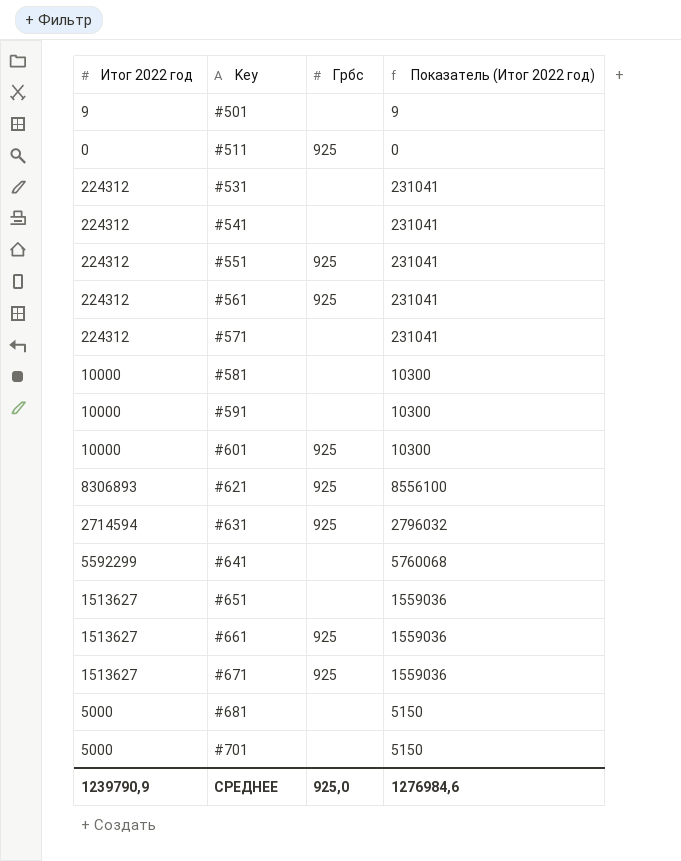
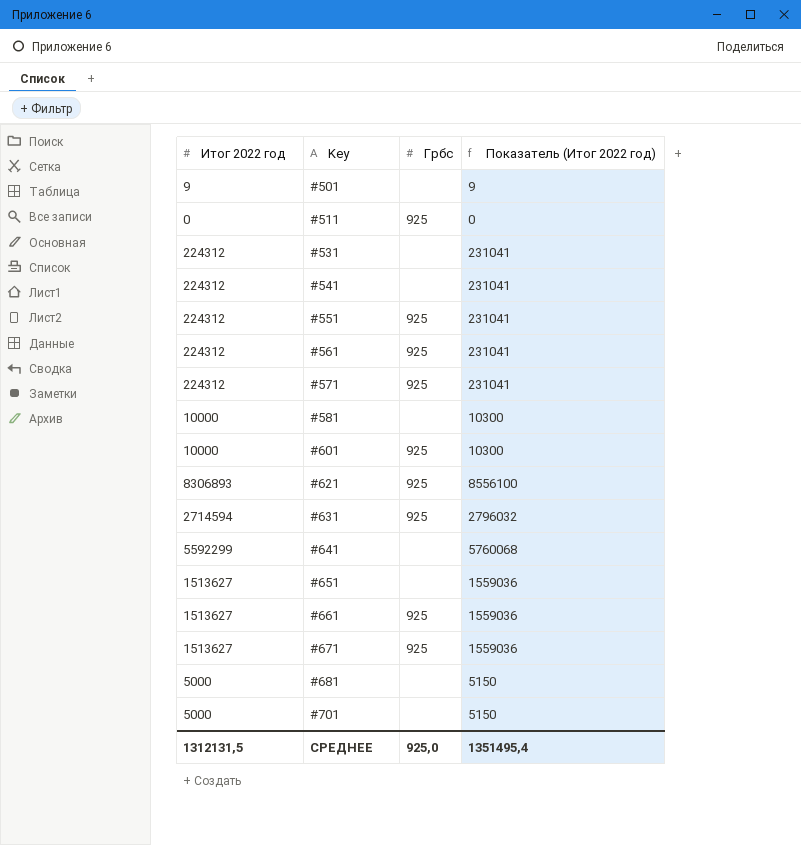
row #591: 10000 | none | 10300 -> none
#571 | Грбс: none -> 925
СРЕДНЕЕ | Итог 2022 год: 1239790,9 -> 1312131,5
СРЕДНЕЕ | Показатель (Итог 2022 год): 1276984,6 -> 1351495,4

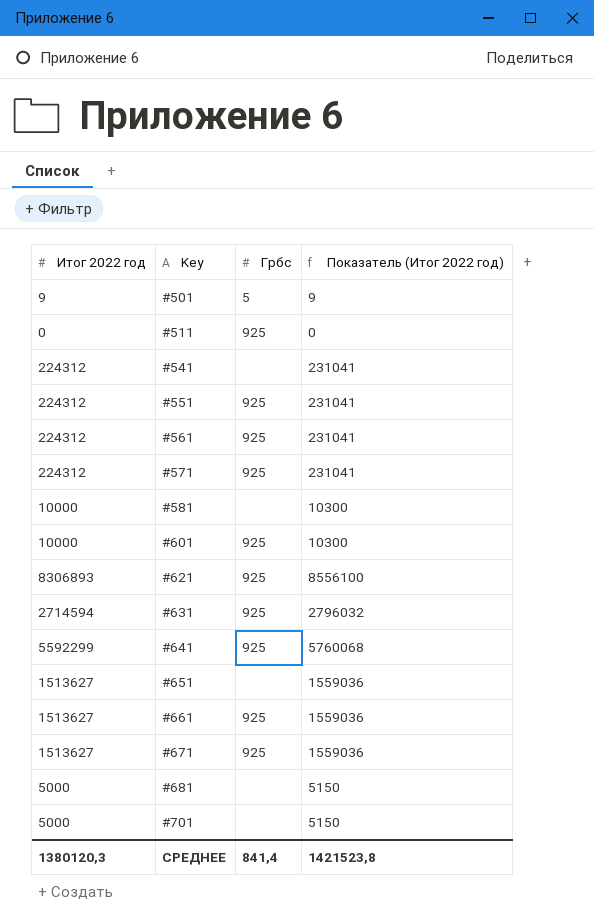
row #531: 224312 | none | 231041 -> none
#501 | Грбс: none -> 5
#641 | Грбс: none -> 925
СРЕДНЕЕ | Итог 2022 год: 1312131,5 -> 1380120,3
СРЕДНЕЕ | Грбс: 925,0 -> 841,4
СРЕДНЕЕ | Показатель (Итог 2022 год): 1351495,4 -> 1421523,8

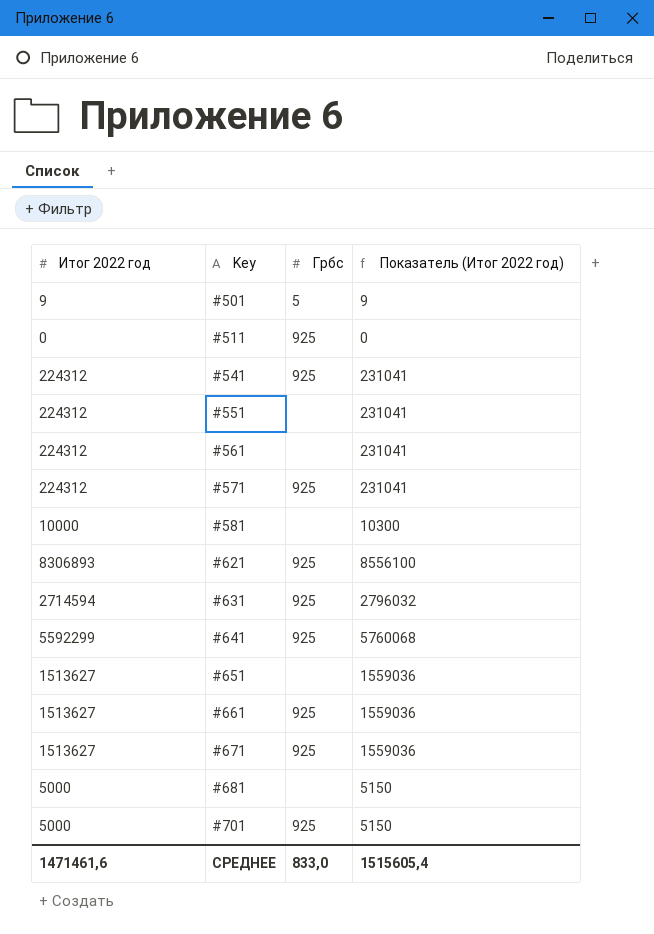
row #601: 10000 | 925 | 10300 -> none
#541 | Грбс: none -> 925
#551 | Грбс: 925 -> none
#561 | Грбс: 925 -> none
#701 | Грбс: none -> 925
СРЕДНЕЕ | Итог 2022 год: 1380120,3 -> 1471461,6
СРЕДНЕЕ | Грбс: 841,4 -> 833,0
СРЕДНЕЕ | Показатель (Итог 2022 год): 1421523,8 -> 1515605,4

